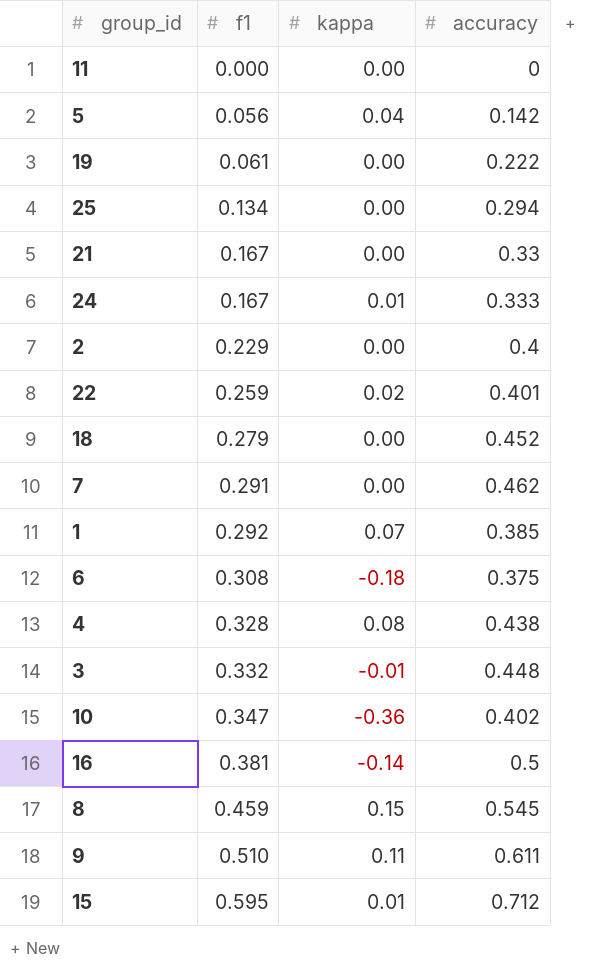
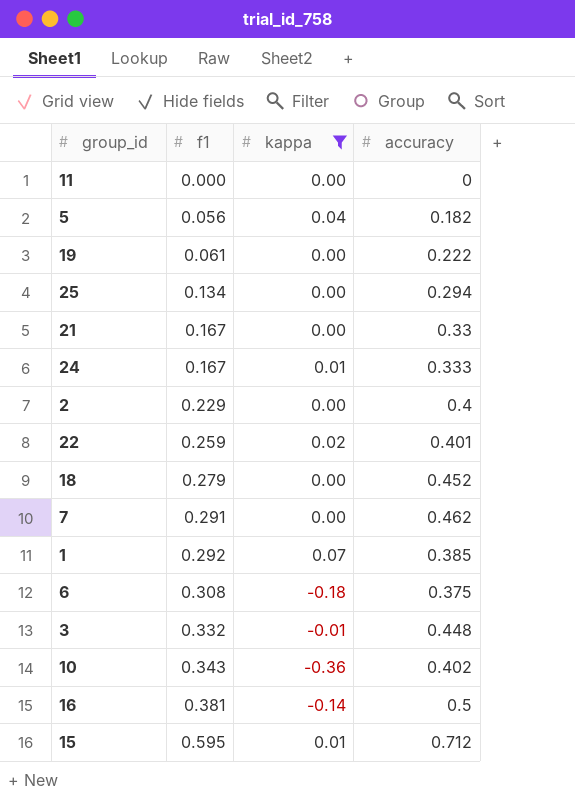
filter: none -> kappa <= 0.07
5 | accuracy: 0.142 -> 0.182
10 | f1: 0.347 -> 0.343

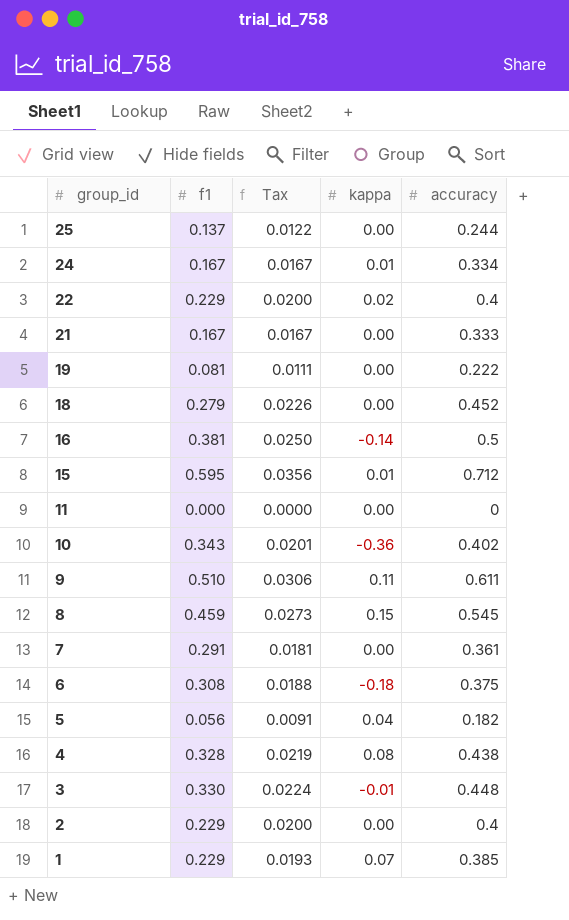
filter: kappa <= 0.07 -> none
row order: f1 ascending -> group_id descending
column Tax | formula: none -> [accuracy] * 0.05
25 | f1: 0.134 -> 0.137
25 | accuracy: 0.294 -> 0.244
24 | accuracy: 0.333 -> 0.334
22 | f1: 0.259 -> 0.229
22 | accuracy: 0.401 -> 0.4
21 | accuracy: 0.33 -> 0.333
19 | f1: 0.061 -> 0.081
7 | accuracy: 0.462 -> 0.361
3 | f1: 0.332 -> 0.330
1 | f1: 0.292 -> 0.229

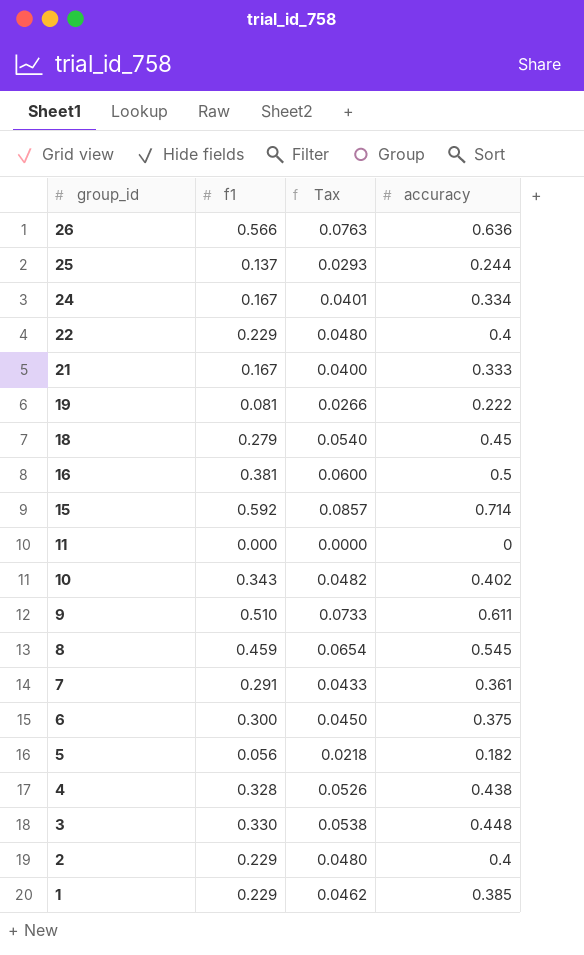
column kappa | position: 4 -> none
column Tax | formula: [accuracy] * 0.05 -> [accuracy] * 0.12
row 26: none -> 0.566 | 0.0763 | 0.636
18 | accuracy: 0.452 -> 0.45
15 | f1: 0.595 -> 0.592
15 | accuracy: 0.712 -> 0.714
6 | f1: 0.308 -> 0.300

